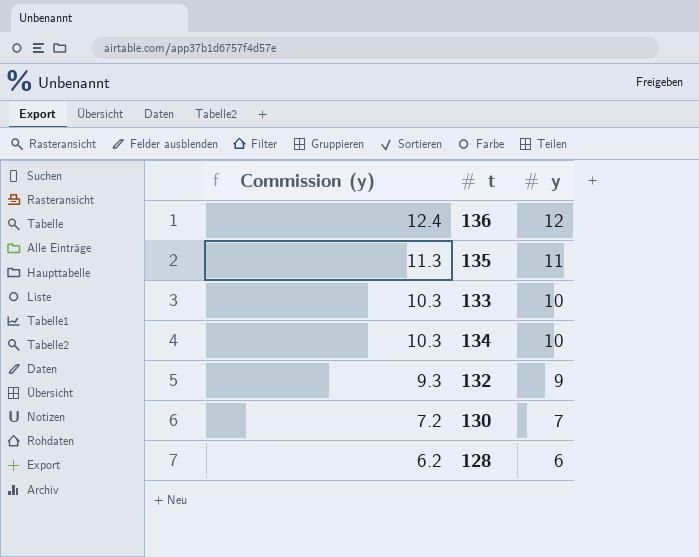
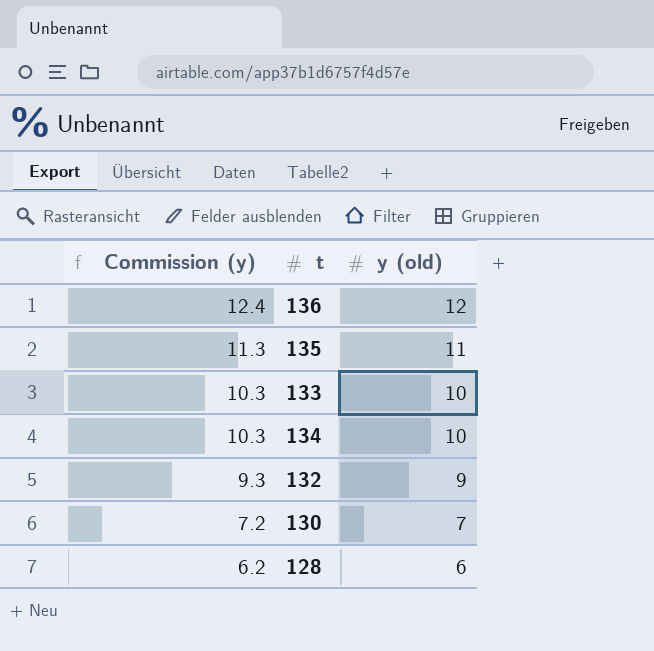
column name: y -> y (old)

